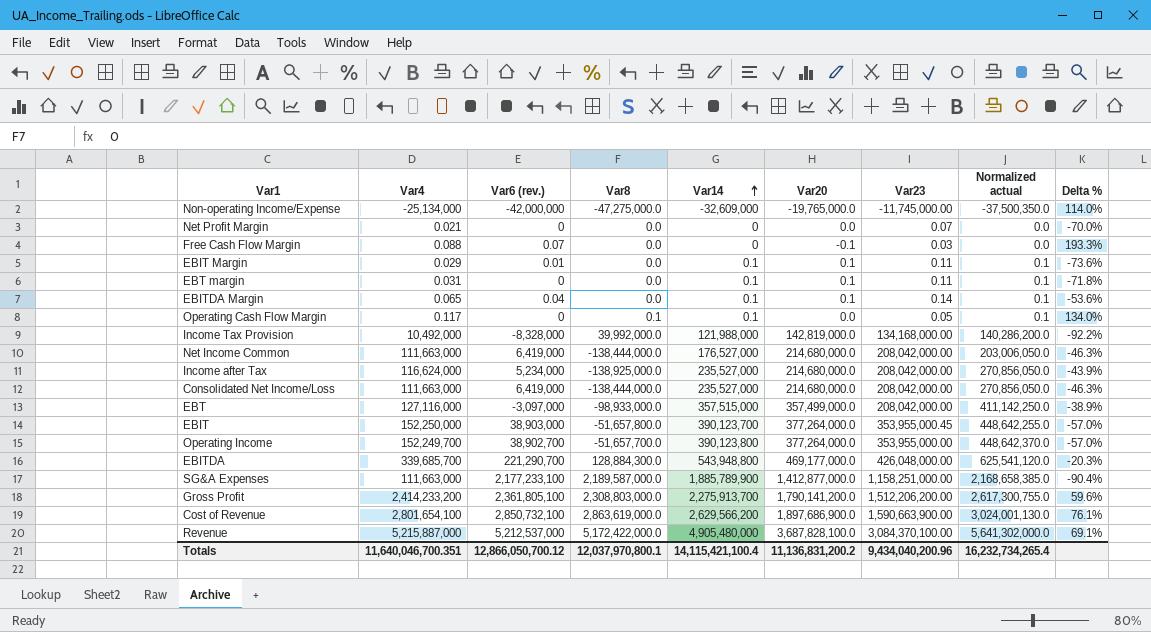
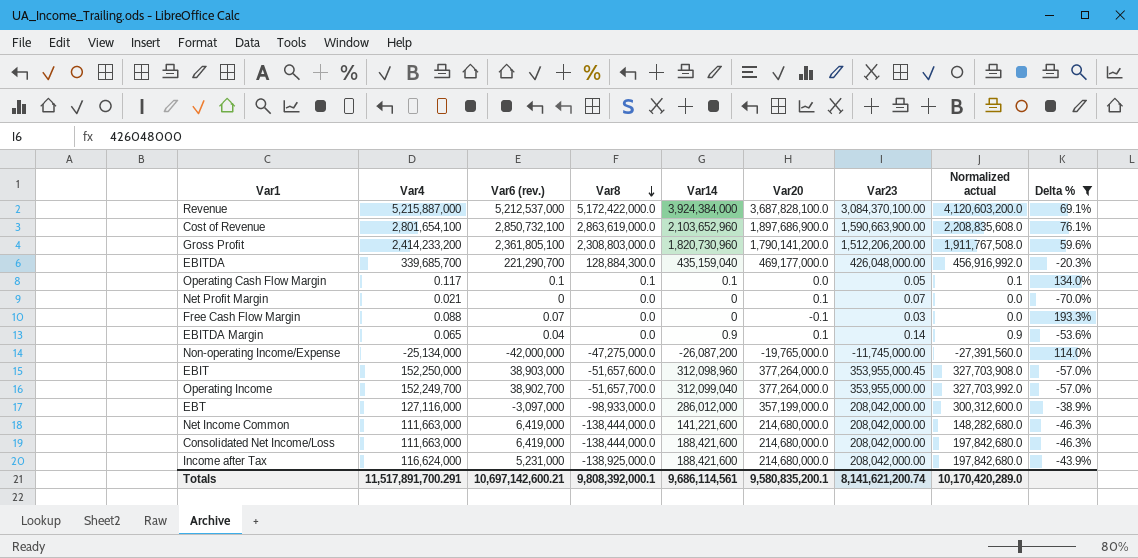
filter: none -> Delta % >= -70.0%
row order: Var14 ascending -> Var8 descending
column Normalized actual | formula: [Var14] * 1.15 -> [Var14] * 1.05
Revenue | Var14: 4,905,480,000 -> 3,924,384,000
Cost of Revenue | Var14: 2,629,566,200 -> 2,103,652,960
Gross Profit | Var14: 2,275,913,700 -> 1,820,730,960
EBITDA | Var14: 543,948,800 -> 435,159,040
Operating Cash Flow Margin | Var6 (rev.): 0 -> 0.1
Net Profit Margin | Var20: 0.0 -> 0.1
EBITDA Margin | Var14: 0.1 -> 0.9
Non-operating Income/Expense | Var14: -32,609,000 -> -26,087,200
EBIT | Var8: -51,657,800.0 -> -51,657,600.0
EBIT | Var14: 390,123,700 -> 312,098,960
Operating Income | Var14: 390,123,800 -> 312,099,040
EBT | Var14: 357,515,000 -> 286,012,000
EBT | Var20: 357,499,000.0 -> 357,199,000.0
Net Income Common | Var14: 176,527,000 -> 141,221,600
Consolidated Net Income/Loss | Var14: 235,527,000 -> 188,421,600
Income after Tax | Var6 (rev.): 5,234,000 -> 5,231,000
Income after Tax | Var14: 235,527,000 -> 188,421,600
Totals | Var4: 11,640,046,700.351 -> 11,517,891,700.291
Totals | Var6 (rev.): 12,866,050,700.12 -> 10,697,142,600.21
Totals | Var8: 12,037,970,800.1 -> 9,808,392,000.1
Totals | Var14: 14,115,421,100.4 -> 9,686,114,561
Totals | Var20: 11,136,831,200.2 -> 9,580,835,200.1
Totals | Var23: 9,434,040,200.96 -> 8,141,621,200.74
Totals | Normalized actual: 16,232,734,265.4 -> 10,170,420,289.0

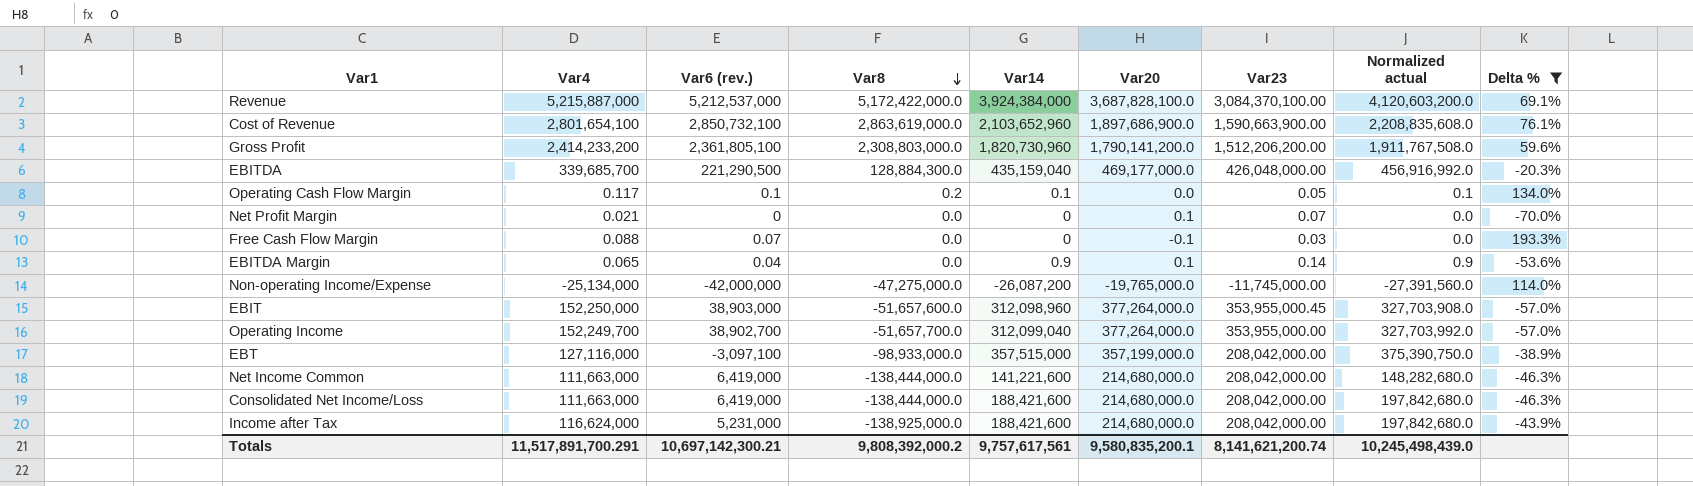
EBITDA | Var6 (rev.): 221,290,700 -> 221,290,500
Operating Cash Flow Margin | Var8: 0.1 -> 0.2
EBT | Var6 (rev.): -3,097,000 -> -3,097,100
EBT | Var14: 286,012,000 -> 357,515,000
EBT | Normalized actual: 300,312,600.0 -> 375,390,750.0
Totals | Var6 (rev.): 10,697,142,600.21 -> 10,697,142,300.21
Totals | Var8: 9,808,392,000.1 -> 9,808,392,000.2
Totals | Var14: 9,686,114,561 -> 9,757,617,561
Totals | Normalized actual: 10,170,420,289.0 -> 10,245,498,439.0

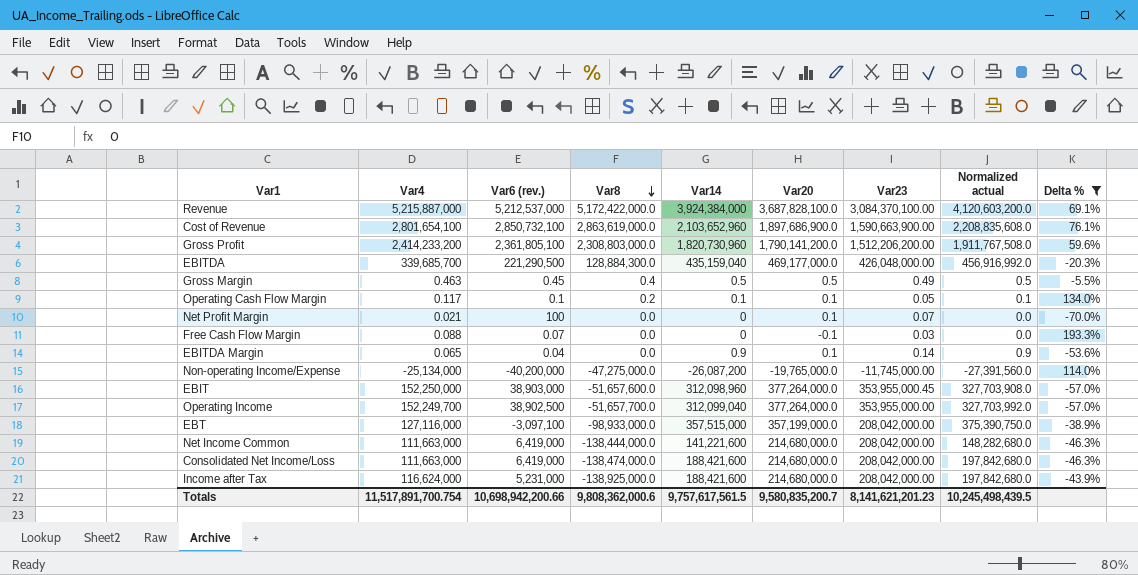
row Gross Margin: none -> 0.463 | 0.45 | 0.4 | 0.5 | 0.5 | 0.49 | 0.5 | -5.5%
Operating Cash Flow Margin | Var20: 0.0 -> 0.1
Net Profit Margin | Var6 (rev.): 0 -> 100
Non-operating Income/Expense | Var6 (rev.): -42,000,000 -> -40,200,000
Operating Income | Var6 (rev.): 38,902,700 -> 38,902,500
Consolidated Net Income/Loss | Var8: -138,444,000.0 -> -138,474,000.0
Totals | Var4: 11,517,891,700.291 -> 11,517,891,700.754
Totals | Var6 (rev.): 10,697,142,300.21 -> 10,698,942,200.66
Totals | Var8: 9,808,392,000.2 -> 9,808,362,000.6
Totals | Var14: 9,757,617,561 -> 9,757,617,561.5
Totals | Var20: 9,580,835,200.1 -> 9,580,835,200.7
Totals | Var23: 8,141,621,200.74 -> 8,141,621,201.23
Totals | Normalized actual: 10,245,498,439.0 -> 10,245,498,439.5

